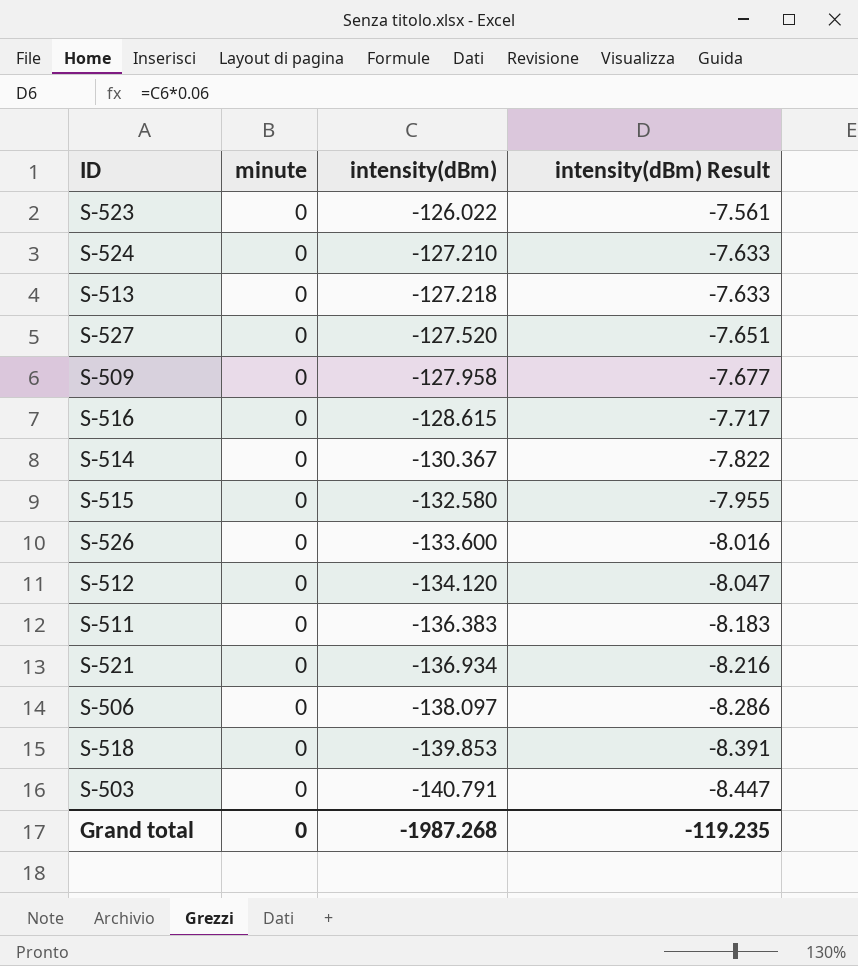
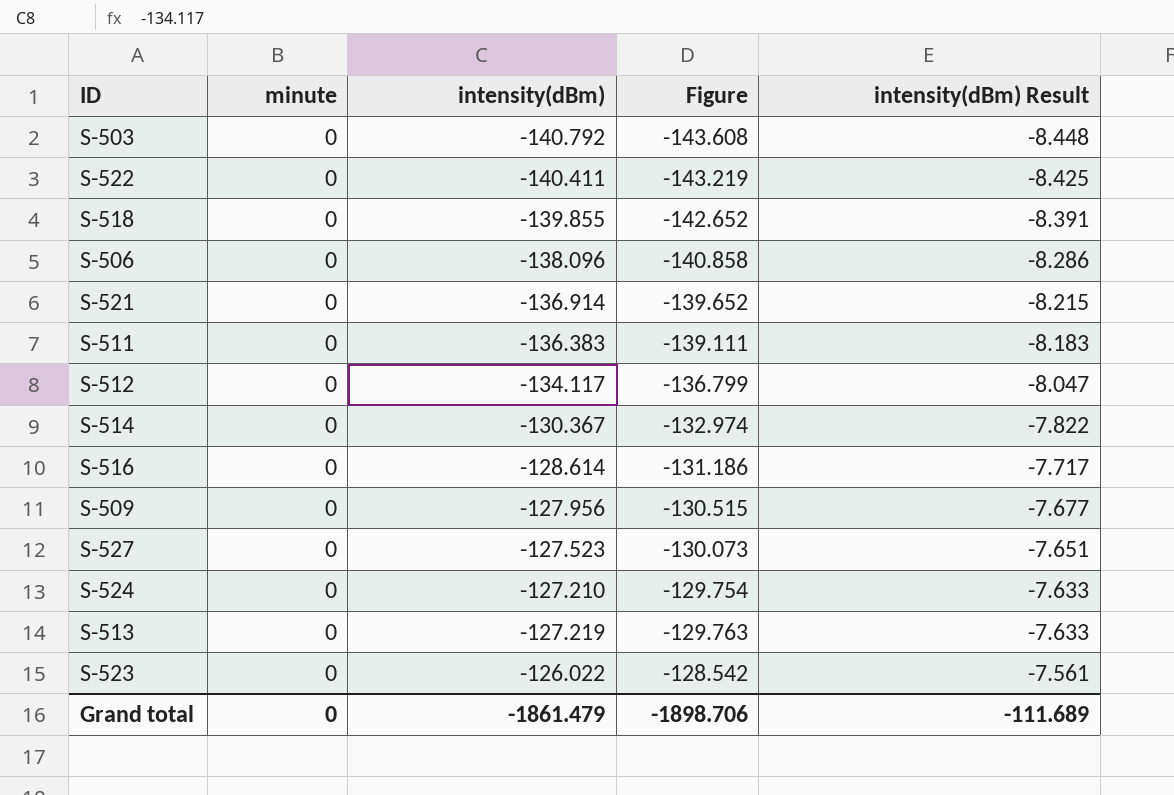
row order: intensity(dBm) descending -> intensity(dBm) Result ascending
column Figure | formula: none -> [intensity(dBm)] * 1.02
row S-515: 0 | -132.580 | -7.955 -> none
row S-526: 0 | -133.600 | -8.016 -> none
S-503 | intensity(dBm): -140.791 -> -140.792
S-503 | intensity(dBm) Result: -8.447 -> -8.448
row S-522: none -> 0 | -140.411 | -143.219 | -8.425
S-518 | intensity(dBm): -139.853 -> -139.855
S-506 | intensity(dBm): -138.097 -> -138.096
S-521 | intensity(dBm): -136.934 -> -136.914
S-521 | intensity(dBm) Result: -8.216 -> -8.215
S-512 | intensity(dBm): -134.120 -> -134.117
S-516 | intensity(dBm): -128.615 -> -128.614
S-509 | intensity(dBm): -127.958 -> -127.956
S-527 | intensity(dBm): -127.520 -> -127.523
S-513 | intensity(dBm): -127.218 -> -127.219
Grand total | intensity(dBm): -1987.268 -> -1861.479
Grand total | intensity(dBm) Result: -119.235 -> -111.689

